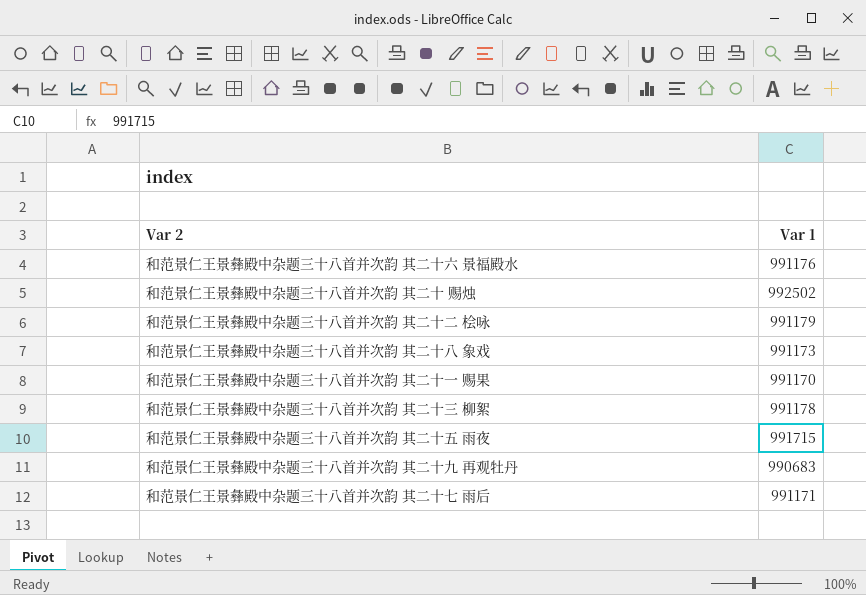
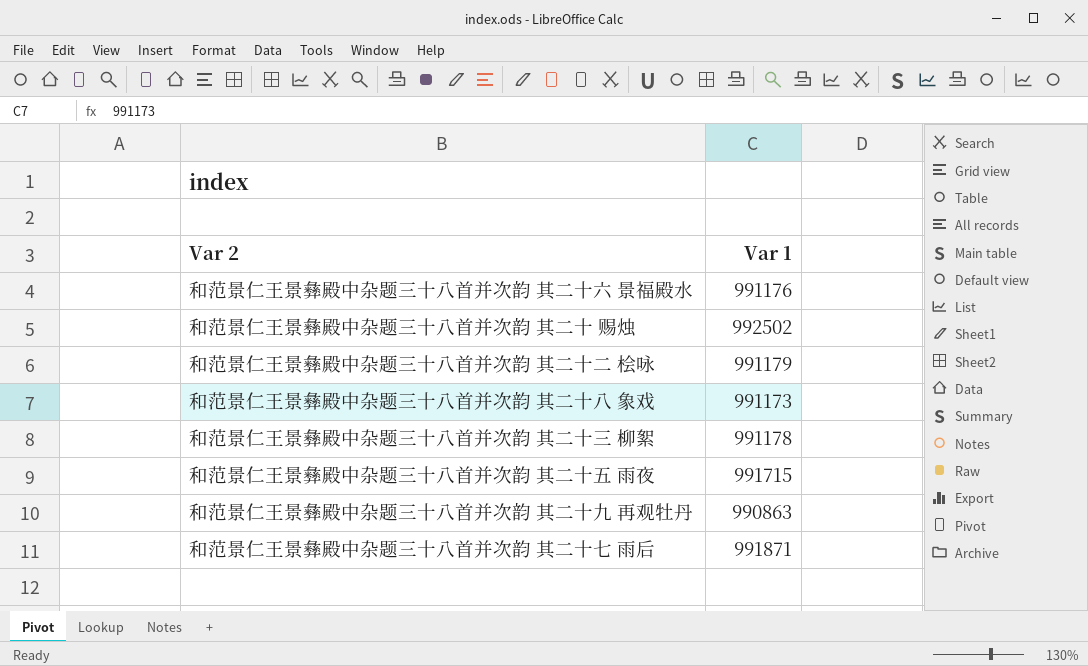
row 和范景仁王景彝殿中杂题三十八首并次韵 其二十一 赐果: 991170 -> none
和范景仁王景彝殿中杂题三十八首并次韵 其二十九 再观牡丹 | Var 1: 990683 -> 990863
和范景仁王景彝殿中杂题三十八首并次韵 其二十七 雨后 | Var 1: 991171 -> 991871

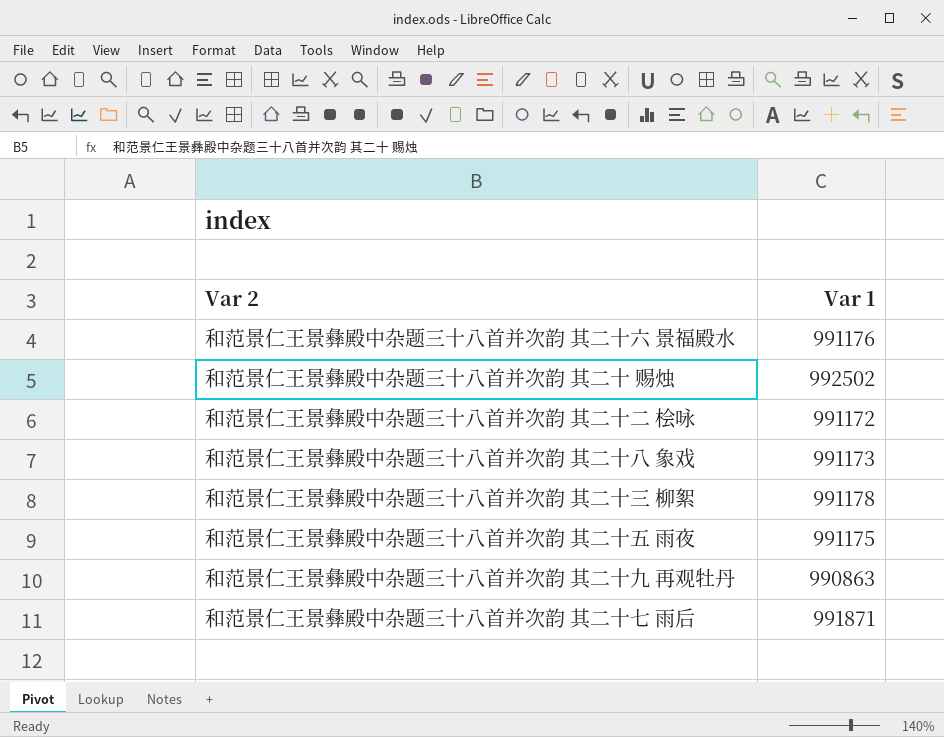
和范景仁王景彝殿中杂题三十八首并次韵 其二十二 桧咏 | Var 1: 991179 -> 991172
和范景仁王景彝殿中杂题三十八首并次韵 其二十五 雨夜 | Var 1: 991715 -> 991175

